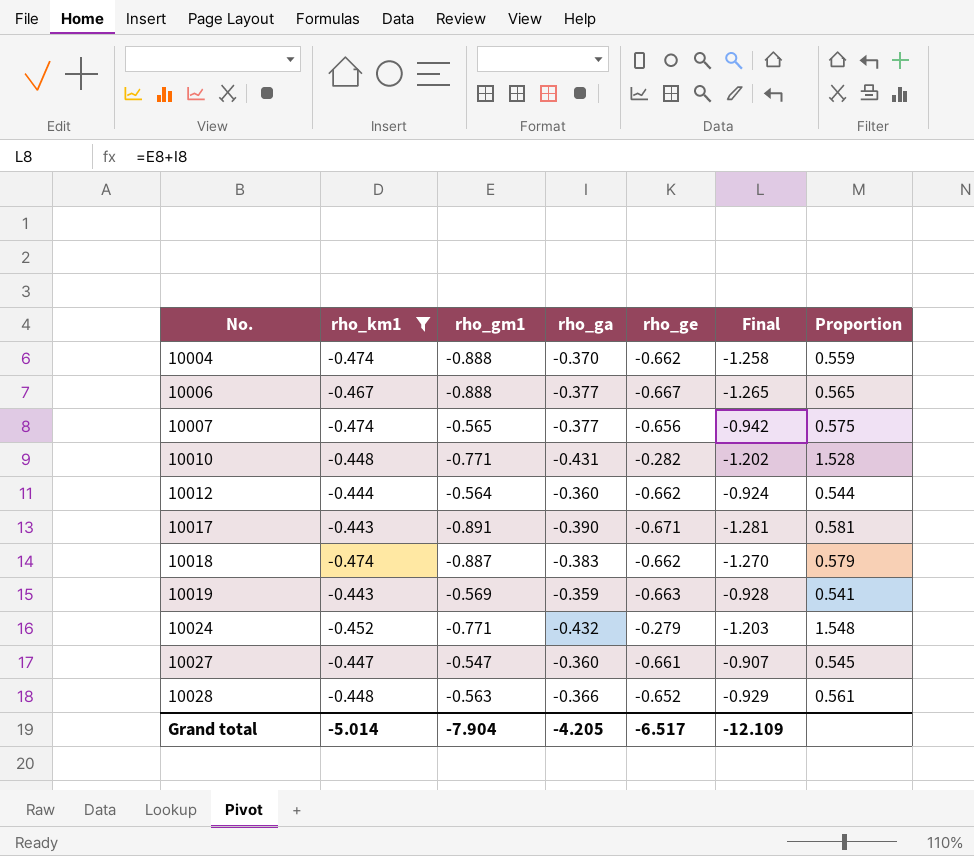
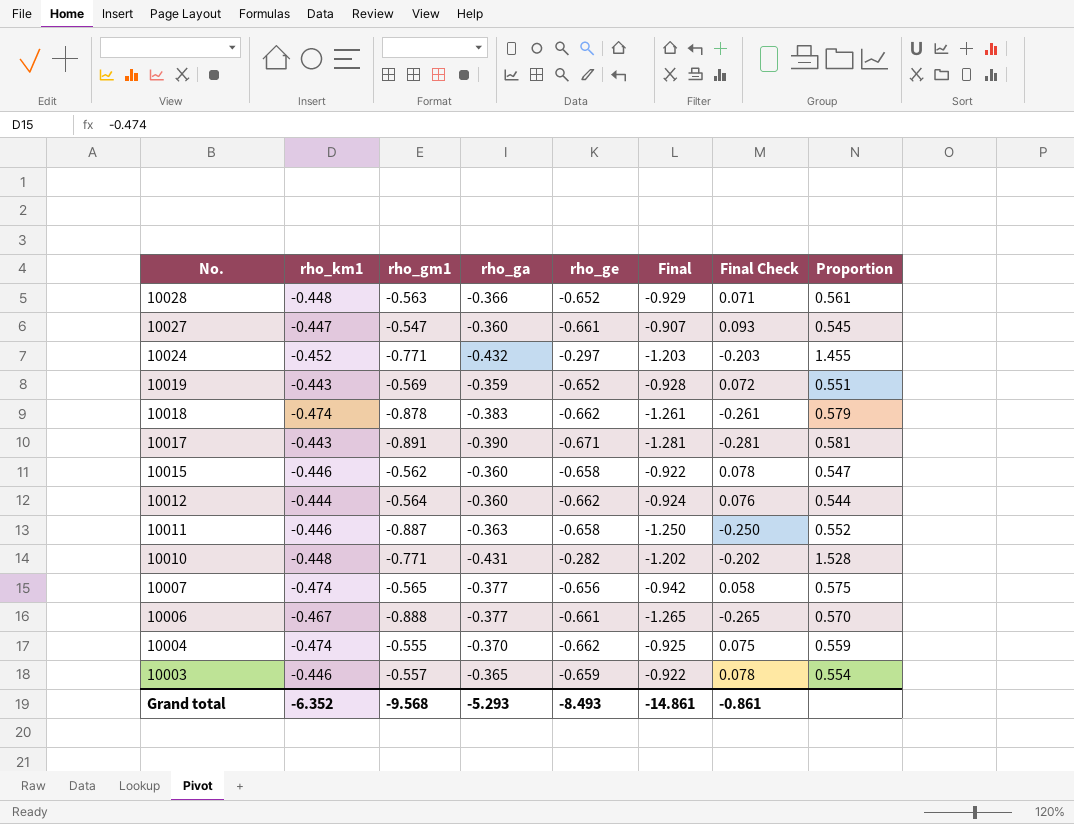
filter: rho_km1 != -0.446 -> none
row order: No. ascending -> No. descending
column Final Check | formula: none -> [Final] + 1
10024 | rho_ge: -0.279 -> -0.297
10024 | Proportion: 1.548 -> 1.455
10019 | rho_ge: -0.663 -> -0.652
10019 | Proportion: 0.541 -> 0.551
10018 | rho_gm1: -0.887 -> -0.878
10018 | Final: -1.270 -> -1.261
10006 | rho_ge: -0.667 -> -0.661
10006 | Proportion: 0.565 -> 0.570
10004 | rho_gm1: -0.888 -> -0.555
10004 | Final: -1.258 -> -0.925
Grand total | rho_km1: -5.014 -> -6.352
Grand total | rho_gm1: -7.904 -> -9.568
Grand total | rho_ga: -4.205 -> -5.293
Grand total | rho_ge: -6.517 -> -8.493
Grand total | Final: -12.109 -> -14.861

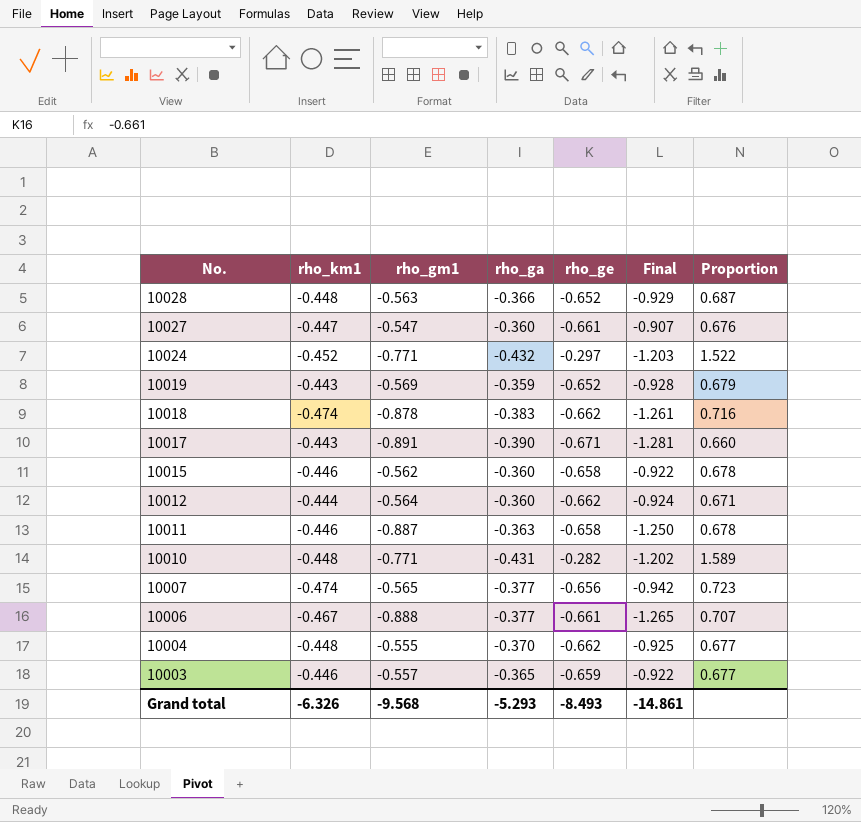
column Final Check | formula: [Final] + 1 -> none
column Proportion | formula: [rho_ga] / [rho_ge] -> [rho_km1] / [rho_ge]
10004 | rho_km1: -0.474 -> -0.448
Grand total | rho_km1: -6.352 -> -6.326

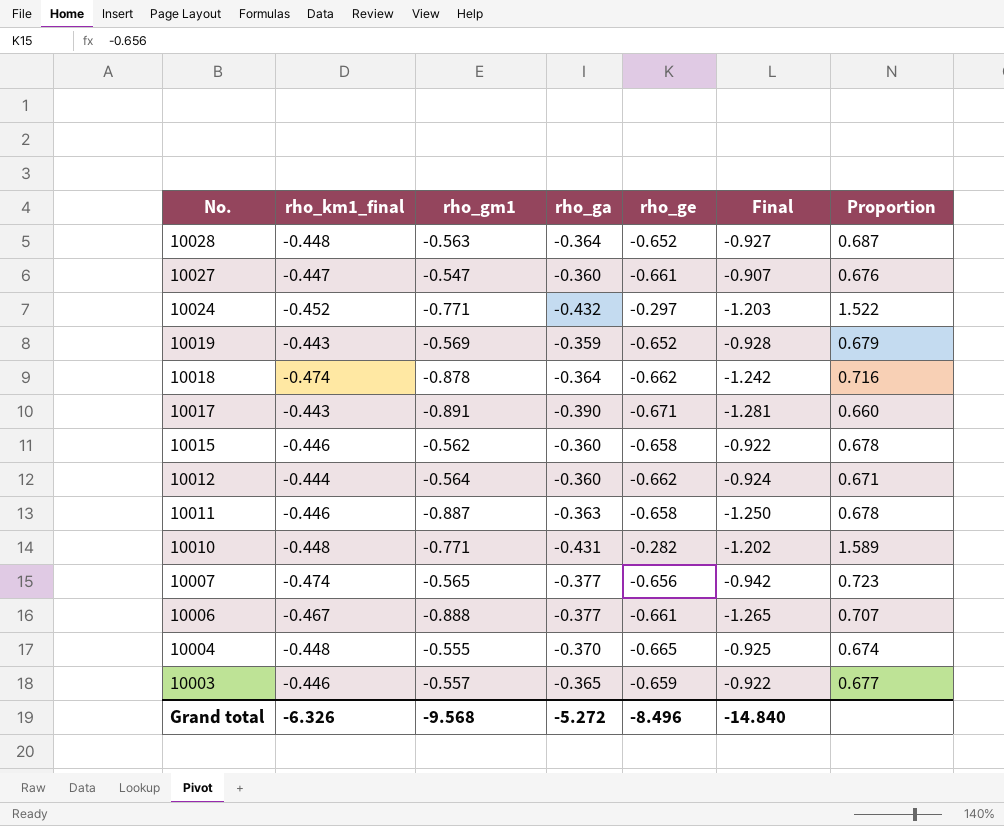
column name: rho_km1 -> rho_km1_final
10028 | rho_ga: -0.366 -> -0.364
10028 | Final: -0.929 -> -0.927
10018 | rho_ga: -0.383 -> -0.364
10018 | Final: -1.261 -> -1.242
10004 | rho_ge: -0.662 -> -0.665
10004 | Proportion: 0.677 -> 0.674
Grand total | rho_ga: -5.293 -> -5.272
Grand total | rho_ge: -8.493 -> -8.496
Grand total | Final: -14.861 -> -14.840

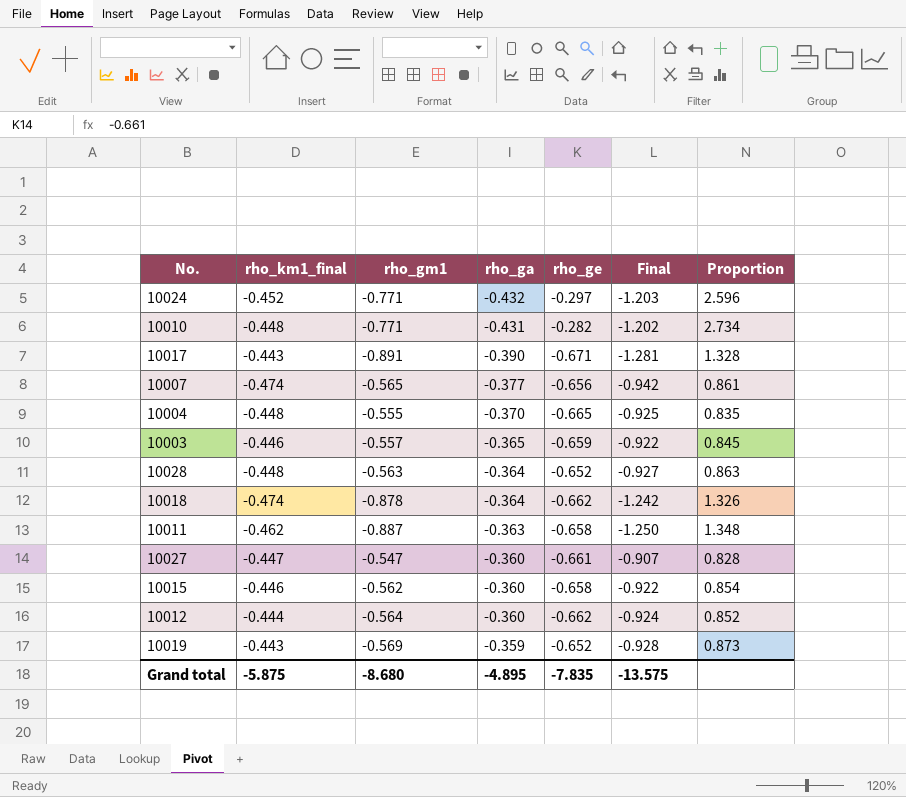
row order: No. descending -> rho_ga ascending
column Proportion | formula: [rho_km1_final] / [rho_ge] -> [rho_gm1] / [rho_ge]
row 10006: -0.467 | -0.888 | -0.377 | -0.661 | -1.265 | 0.707 -> none
10011 | rho_km1_final: -0.446 -> -0.462
Grand total | rho_km1_final: -6.326 -> -5.875
Grand total | rho_gm1: -9.568 -> -8.680
Grand total | rho_ga: -5.272 -> -4.895
Grand total | rho_ge: -8.496 -> -7.835
Grand total | Final: -14.840 -> -13.575

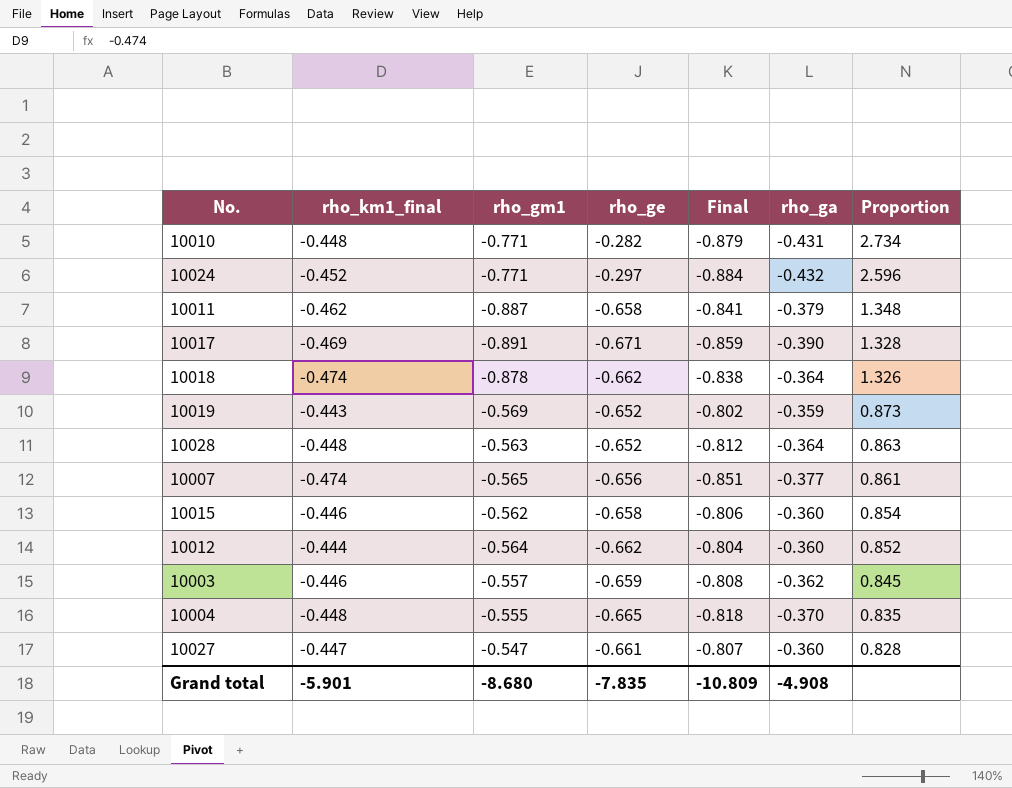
row order: rho_ga ascending -> Proportion descending
column Final | formula: [rho_gm1] + [rho_ga] -> [rho_km1_final] + [rho_ga]
column rho_ga | position: 4 -> 6
10011 | rho_ga: -0.363 -> -0.379
10017 | rho_km1_final: -0.443 -> -0.469
10003 | rho_ga: -0.365 -> -0.362
Grand total | rho_km1_final: -5.875 -> -5.901
Grand total | Final: -13.575 -> -10.809
Grand total | rho_ga: -4.895 -> -4.908

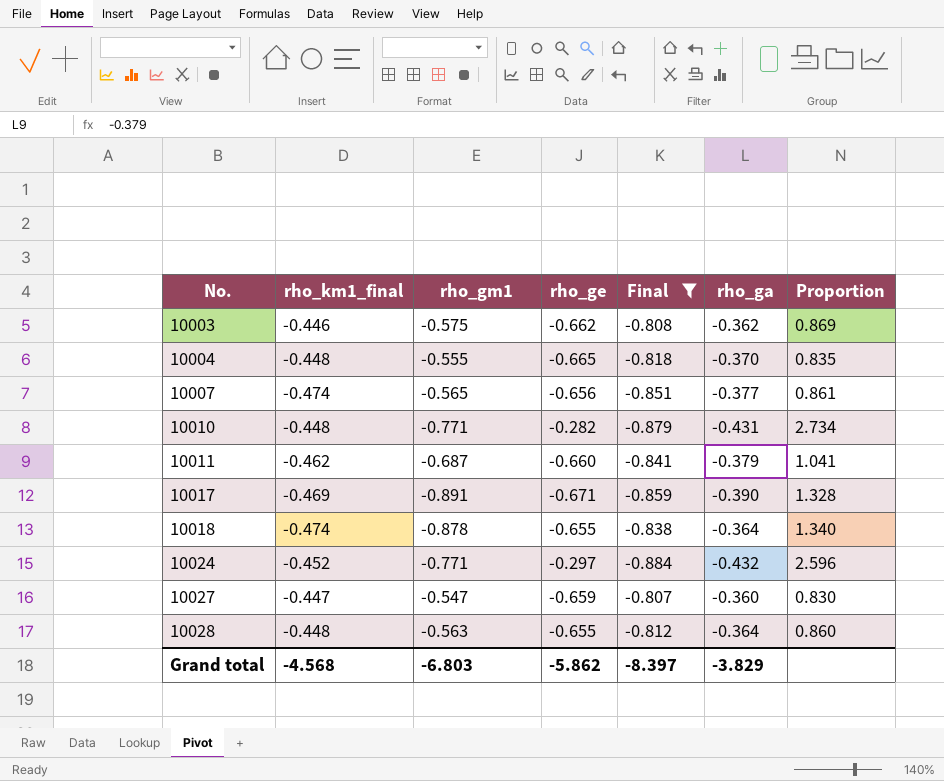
filter: none -> Final <= -0.807
row order: Proportion descending -> No. ascending
10003 | rho_gm1: -0.557 -> -0.575
10003 | rho_ge: -0.659 -> -0.662
10003 | Proportion: 0.845 -> 0.869
10011 | rho_gm1: -0.887 -> -0.687
10011 | rho_ge: -0.658 -> -0.660
10011 | Proportion: 1.348 -> 1.041
10018 | rho_ge: -0.662 -> -0.655
10018 | Proportion: 1.326 -> 1.340
10027 | rho_ge: -0.661 -> -0.659
10027 | Proportion: 0.828 -> 0.830
10028 | rho_ge: -0.652 -> -0.655
10028 | Proportion: 0.863 -> 0.860
Grand total | rho_km1_final: -5.901 -> -4.568
Grand total | rho_gm1: -8.680 -> -6.803
Grand total | rho_ge: -7.835 -> -5.862
Grand total | Final: -10.809 -> -8.397
Grand total | rho_ga: -4.908 -> -3.829

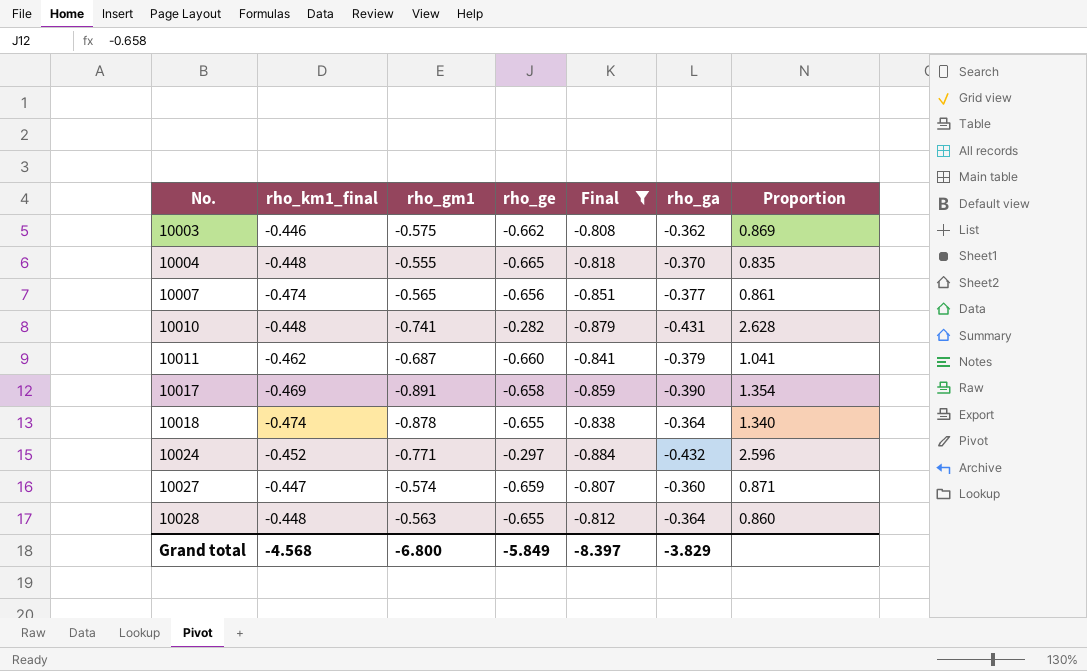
10010 | rho_gm1: -0.771 -> -0.741
10010 | Proportion: 2.734 -> 2.628
10017 | rho_ge: -0.671 -> -0.658
10017 | Proportion: 1.328 -> 1.354
10027 | rho_gm1: -0.547 -> -0.574
10027 | Proportion: 0.830 -> 0.871
Grand total | rho_gm1: -6.803 -> -6.800
Grand total | rho_ge: -5.862 -> -5.849

